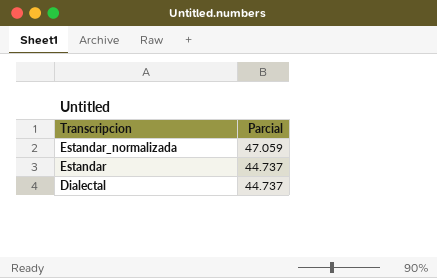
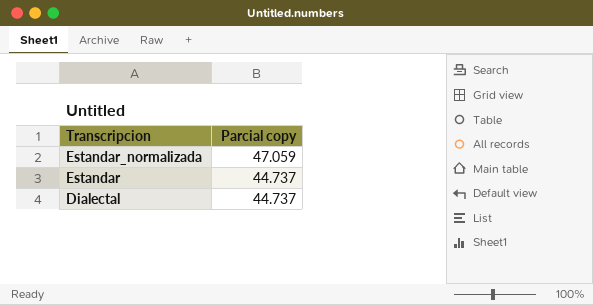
column name: Parcial -> Parcial copy

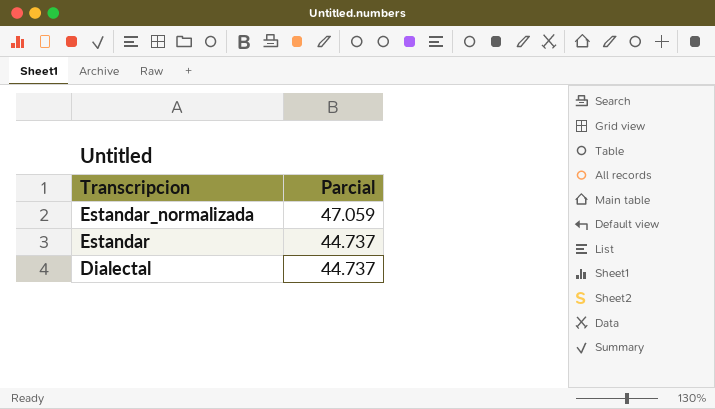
column name: Parcial copy -> Parcial

